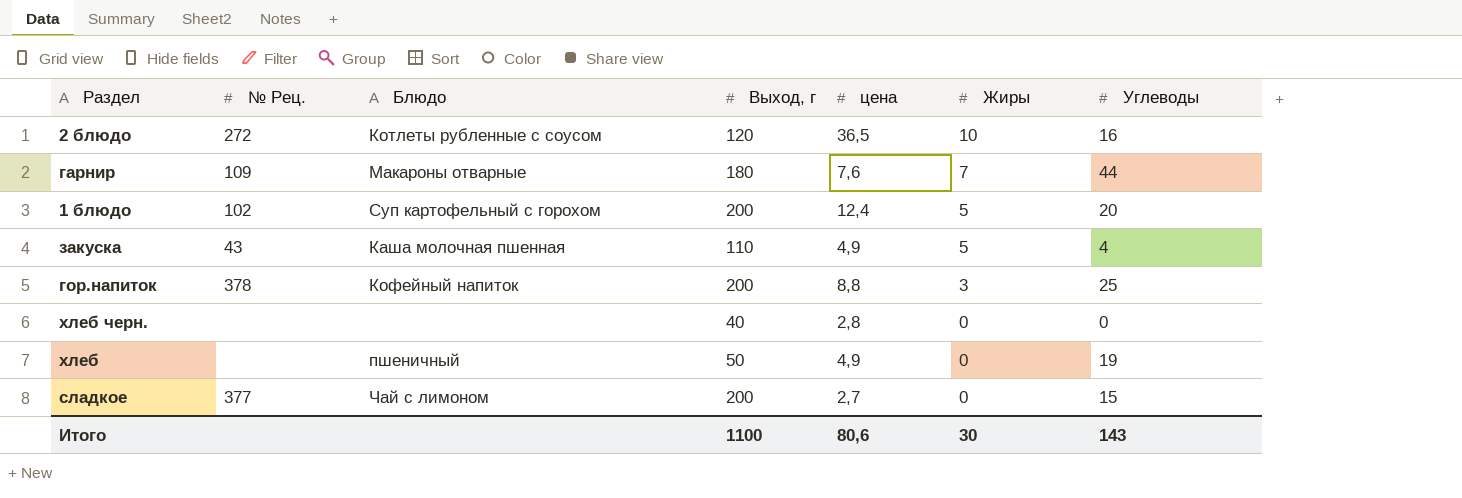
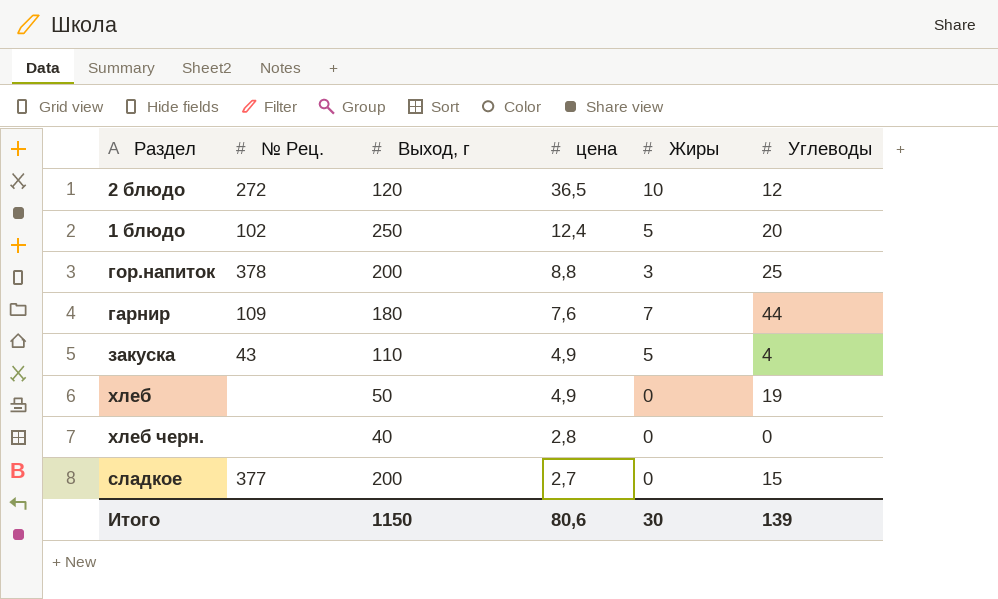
row order: Жиры descending -> цена descending
column Блюдо | position: 3 -> none
2 блюдо | Углеводы: 16 -> 12
1 блюдо | Выход, г: 200 -> 250
Итого | Выход, г: 1100 -> 1150
Итого | Углеводы: 143 -> 139

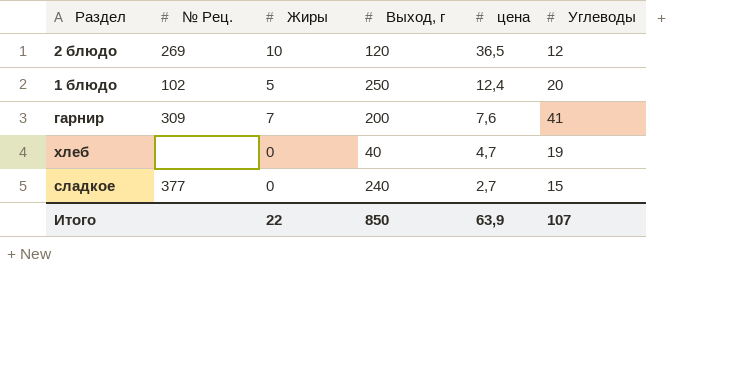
column Жиры | position: 5 -> 3
row гор.напиток: 378 | 200 | 8,8 | 3 | 25 -> none
row закуска: 43 | 110 | 4,9 | 5 | 4 -> none
row хлеб черн.: none | 40 | 2,8 | 0 | 0 -> none
2 блюдо | № Рец.: 272 -> 269
гарнир | № Рец.: 109 -> 309
гарнир | Выход, г: 180 -> 200
гарнир | Углеводы: 44 -> 41
хлеб | Выход, г: 50 -> 40
хлеб | цена: 4,9 -> 4,7
сладкое | Выход, г: 200 -> 240
Итого | Жиры: 30 -> 22
Итого | Выход, г: 1150 -> 850
Итого | цена: 80,6 -> 63,9
Итого | Углеводы: 139 -> 107

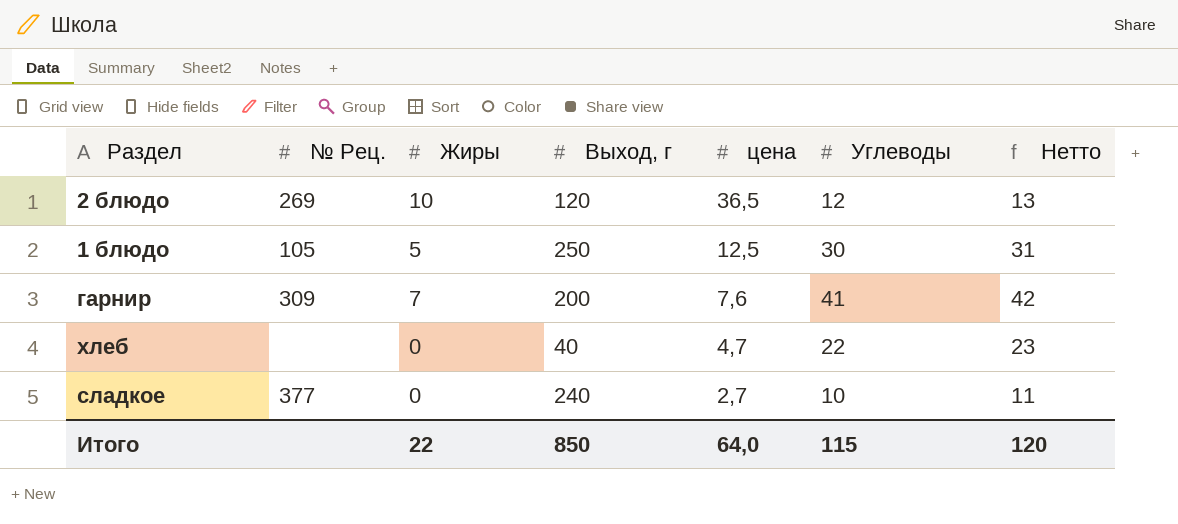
column Нетто | formula: none -> [Углеводы] + 1
1 блюдо | № Рец.: 102 -> 105
1 блюдо | цена: 12,4 -> 12,5
1 блюдо | Углеводы: 20 -> 30
хлеб | Углеводы: 19 -> 22
сладкое | Углеводы: 15 -> 10
Итого | цена: 63,9 -> 64,0
Итого | Углеводы: 107 -> 115

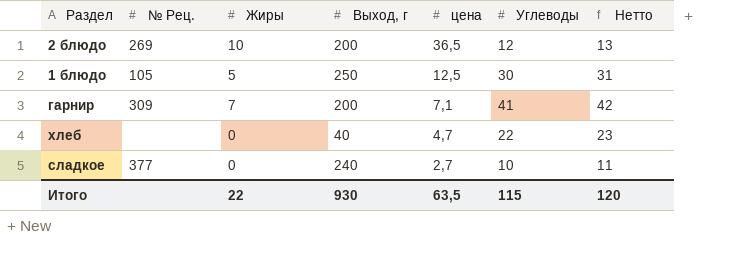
2 блюдо | Выход, г: 120 -> 200
гарнир | цена: 7,6 -> 7,1
Итого | Выход, г: 850 -> 930
Итого | цена: 64,0 -> 63,5

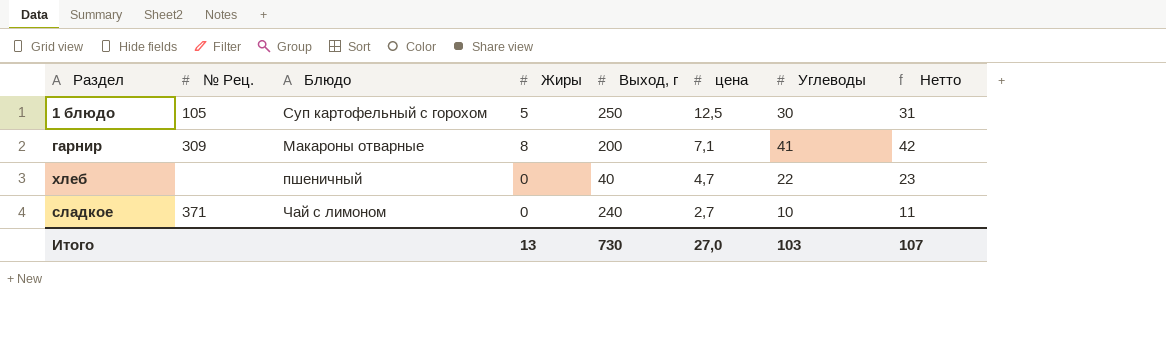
column Блюдо | position: none -> 3
row 2 блюдо: 269 | 10 | 200 | 36,5 | 12 | 13 -> none
гарнир | Жиры: 7 -> 8
сладкое | № Рец.: 377 -> 371
Итого | Жиры: 22 -> 13
Итого | Выход, г: 930 -> 730
Итого | цена: 63,5 -> 27,0
Итого | Углеводы: 115 -> 103
Итого | Нетто: 120 -> 107

